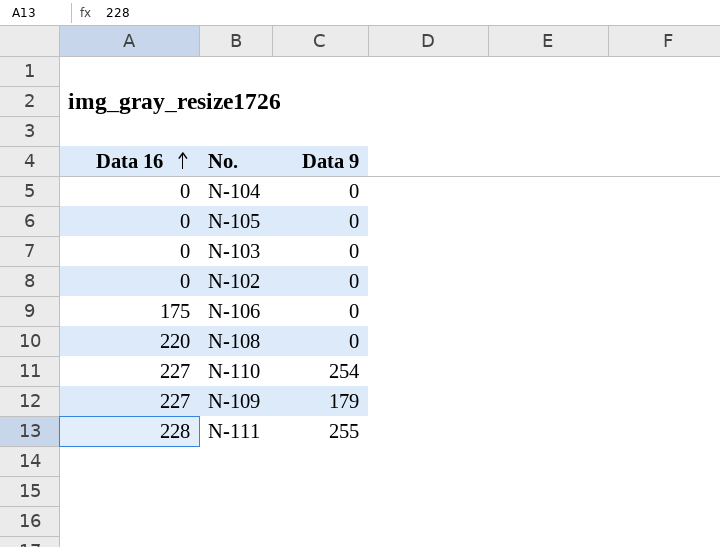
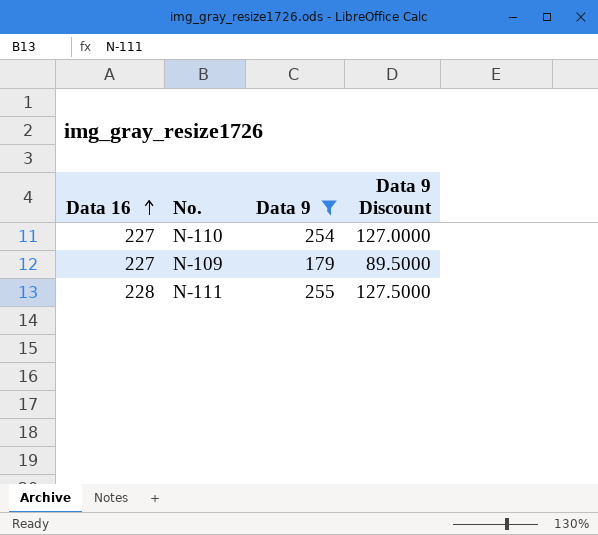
filter: none -> Data 9 != 0
column Data 9 Discount | formula: none -> [Data 9] * 0.5

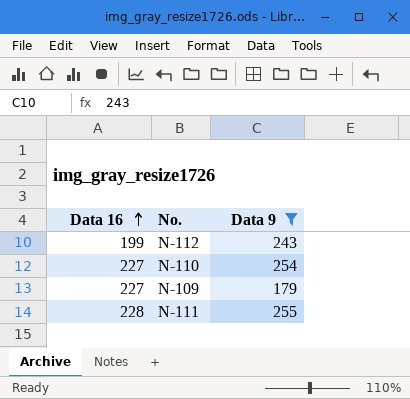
column Data 9 Discount | formula: [Data 9] * 0.5 -> none
row N-112: none -> 199 | 243

